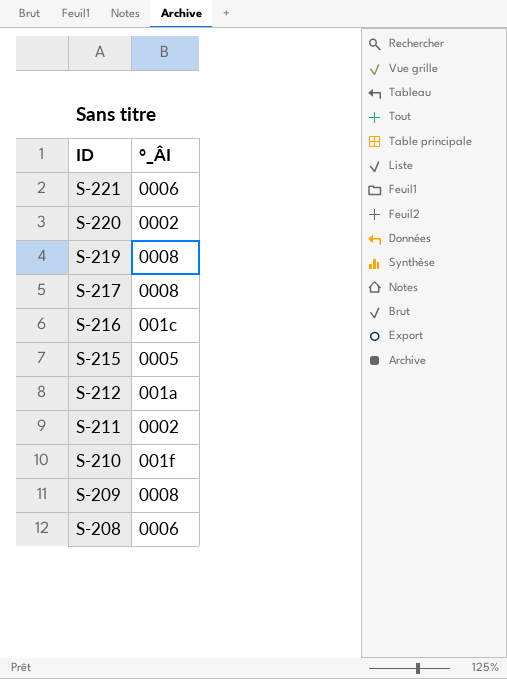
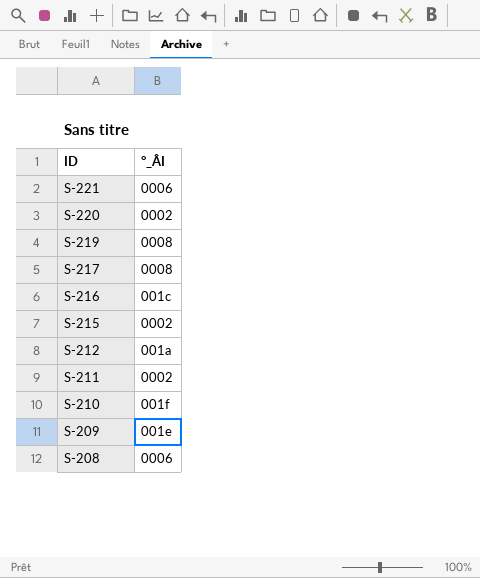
S-215 | °_ÂI: 0005 -> 0002
S-209 | °_ÂI: 0008 -> 001e

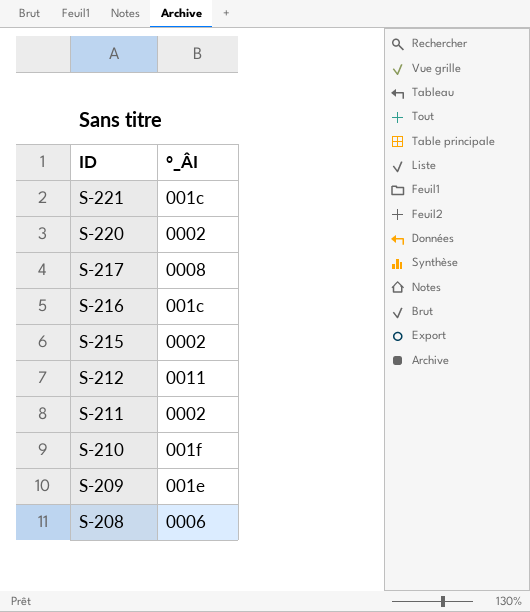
row S-219: 0008 -> none
S-221 | °_ÂI: 0006 -> 001c
S-212 | °_ÂI: 001a -> 0011

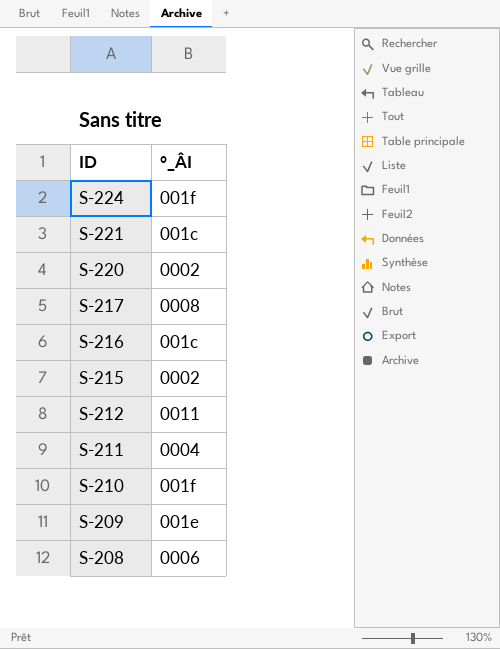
row S-224: none -> 001f
S-211 | °_ÂI: 0002 -> 0004

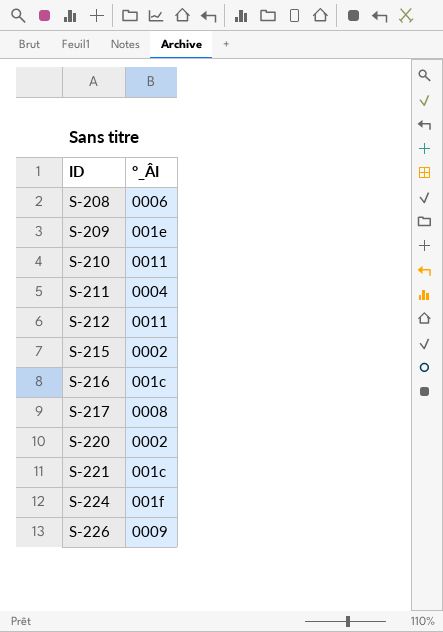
row order: ID descending -> ID ascending
S-210 | °_ÂI: 001f -> 0011
row S-226: none -> 0009

